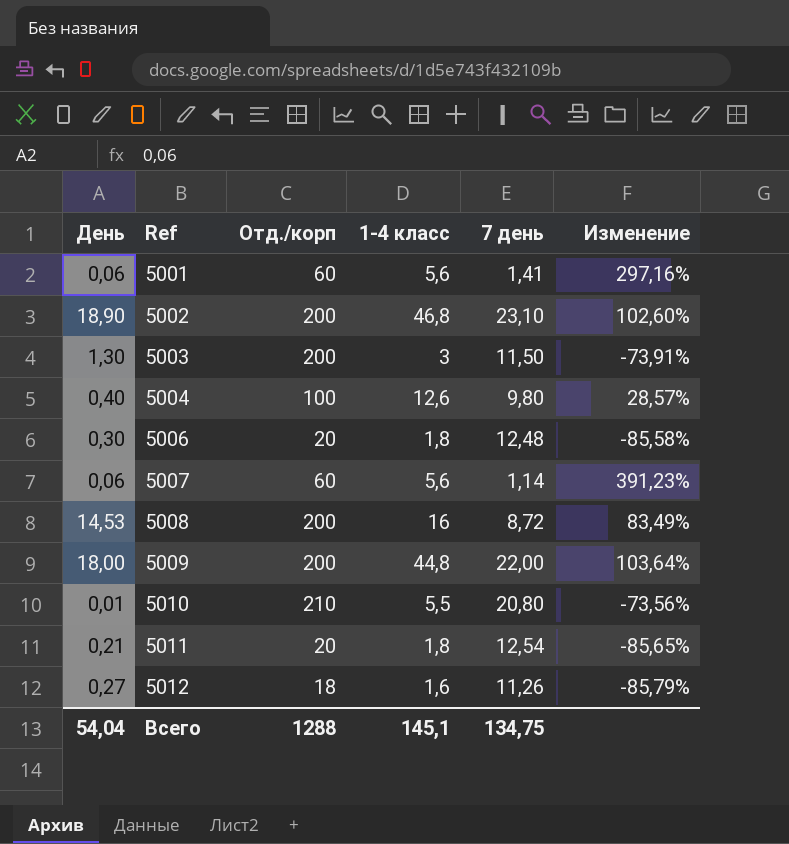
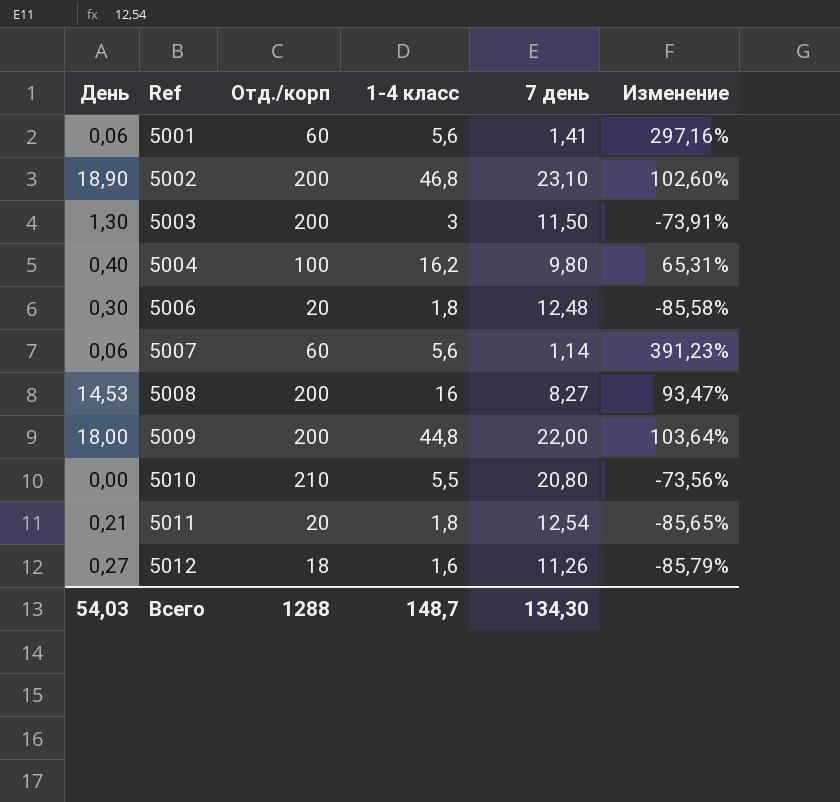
5004 | 1-4 класс: 12,6 -> 16,2
5004 | Изменение: 28,57% -> 65,31%
5008 | 7 день: 8,72 -> 8,27
5008 | Изменение: 83,49% -> 93,47%
5010 | День: 0,01 -> 0,00
Всего | День: 54,04 -> 54,03
Всего | 1-4 класс: 145,1 -> 148,7
Всего | 7 день: 134,75 -> 134,30

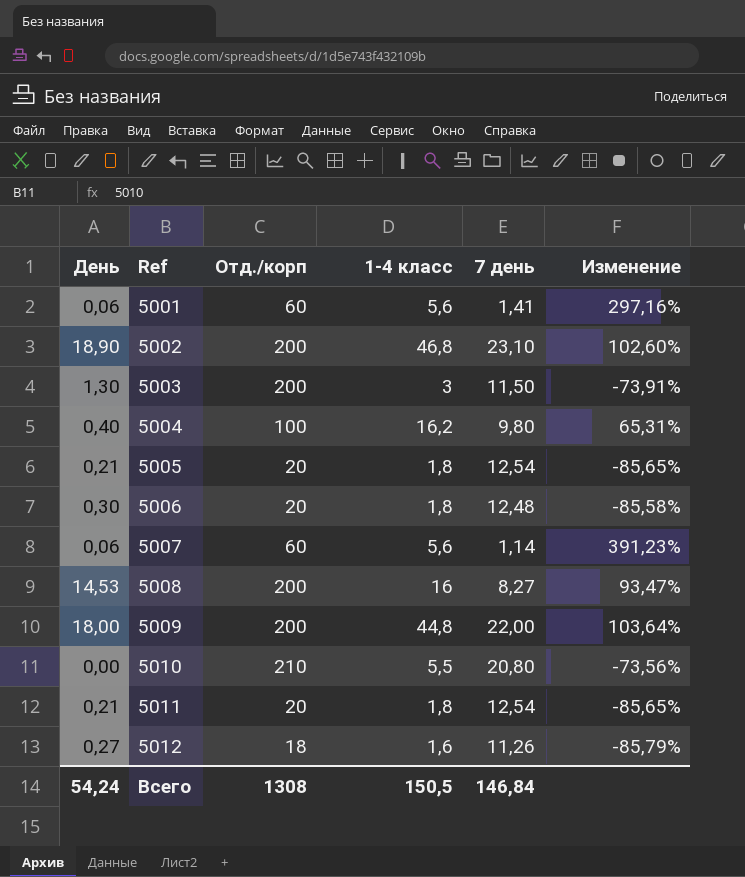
row 5005: none -> 0,21 | 20 | 1,8 | 12,54 | -85,65%
Всего | День: 54,03 -> 54,24
Всего | Отд./корп: 1288 -> 1308
Всего | 1-4 класс: 148,7 -> 150,5
Всего | 7 день: 134,30 -> 146,84

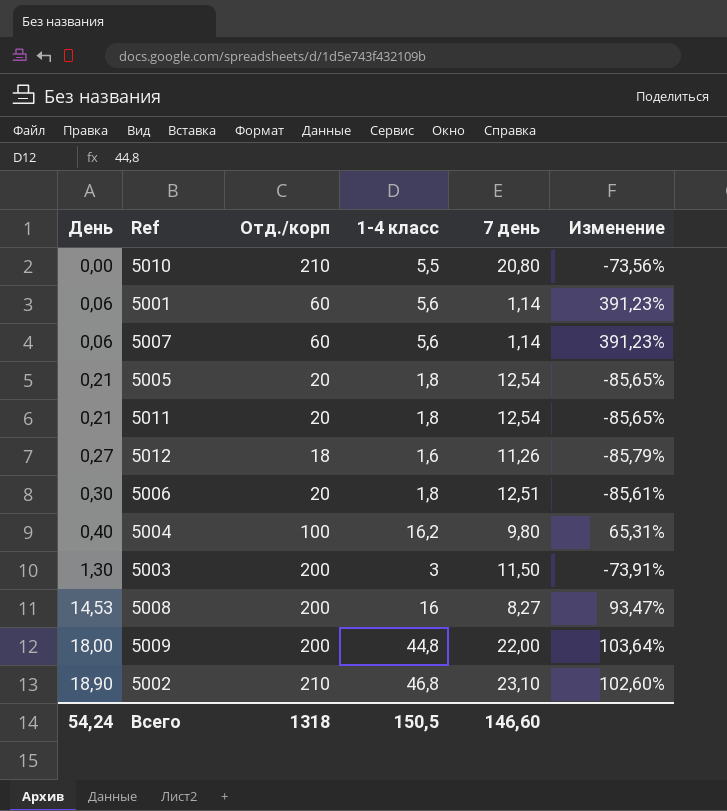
row order: Ref ascending -> День ascending
5001 | 7 день: 1,41 -> 1,14
5001 | Изменение: 297,16% -> 391,23%
5006 | 7 день: 12,48 -> 12,51
5006 | Изменение: -85,58% -> -85,61%
5002 | Отд./корп: 200 -> 210
Всего | Отд./корп: 1308 -> 1318
Всего | 7 день: 146,84 -> 146,60

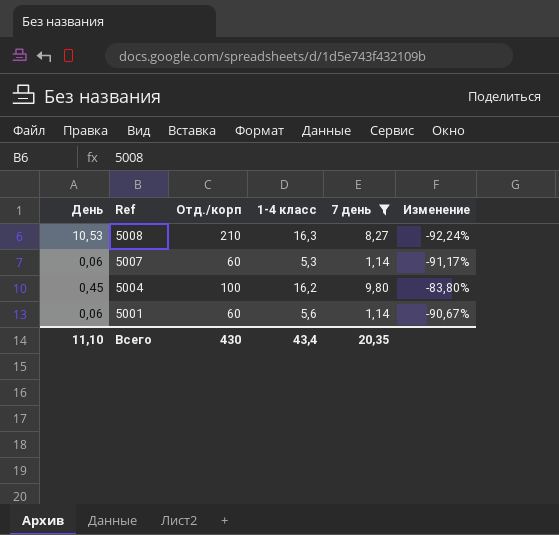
filter: none -> 7 день <= 9,80
row order: День ascending -> Ref descending
column Изменение | formula: ([1-4 класс] - [7 день]) / [7 день] -> ([1-4 класс] - [Отд./корп]) / [Отд./корп]
5008 | День: 14,53 -> 10,53
5008 | Отд./корп: 200 -> 210
5008 | 1-4 класс: 16 -> 16,3
5007 | 1-4 класс: 5,6 -> 5,3
5004 | День: 0,40 -> 0,45
Всего | День: 54,24 -> 11,10
Всего | Отд./корп: 1318 -> 430
Всего | 1-4 класс: 150,5 -> 43,4
Всего | 7 день: 146,60 -> 20,35

